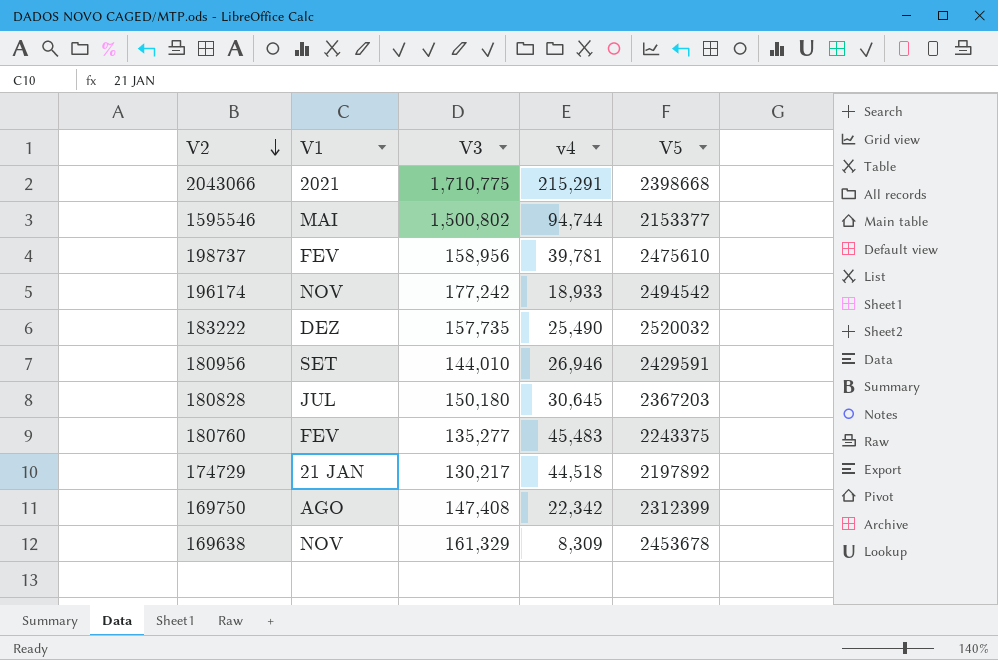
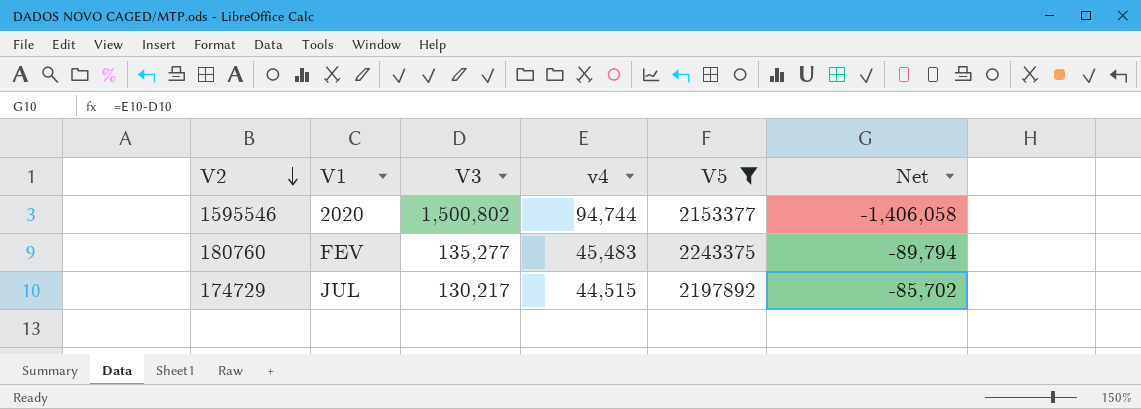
filter: none -> V5 <= 2243375
column Net | formula: none -> [v4] - [V3]
1595546 | V1: MAI -> 2020
174729 | V1: 21 JAN -> JUL
174729 | v4: 44,518 -> 44,515

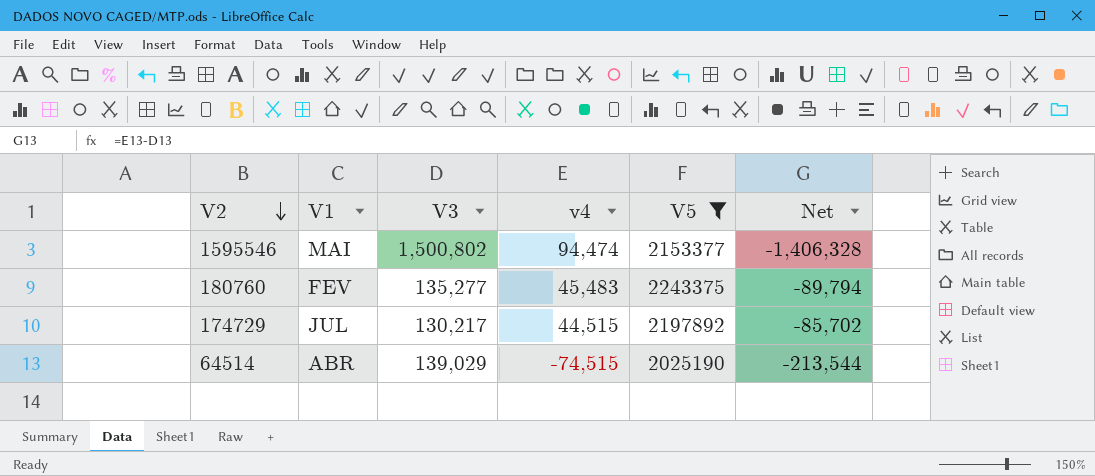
1595546 | V1: 2020 -> MAI
1595546 | v4: 94,744 -> 94,474
1595546 | Net: -1,406,058 -> -1,406,328
row 64514: none -> ABR | 139,029 | -74,515 | 2025190 | -213,544

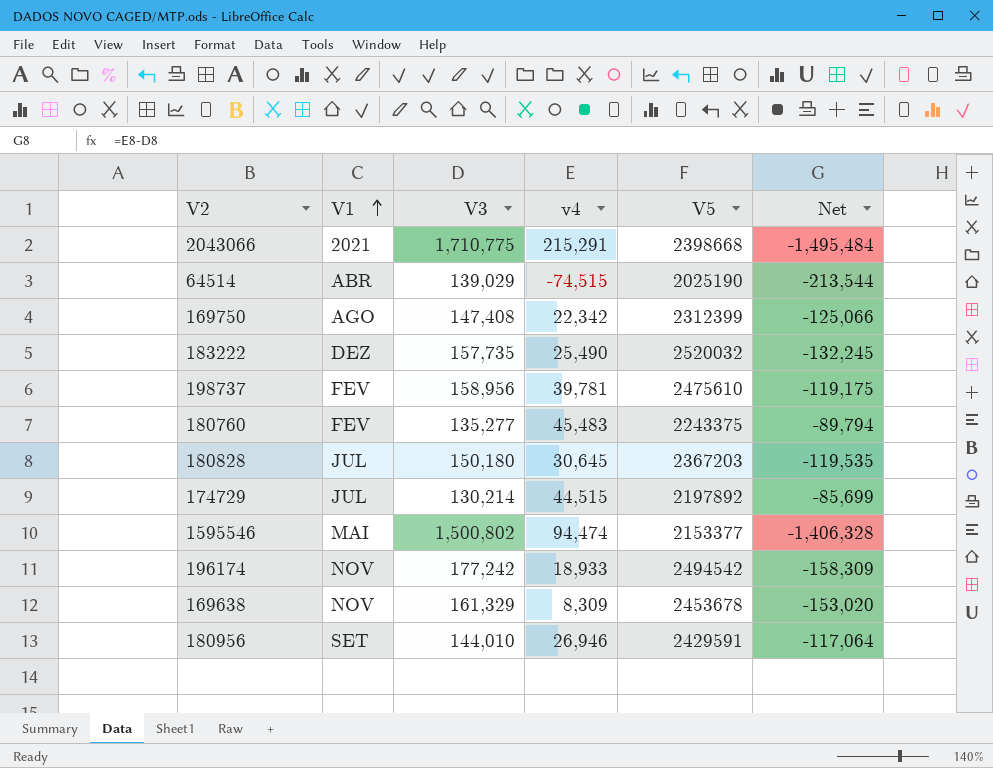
filter: V5 <= 2243375 -> none
row order: V2 descending -> V1 ascending
174729 | V3: 130,217 -> 130,214
174729 | Net: -85,702 -> -85,699

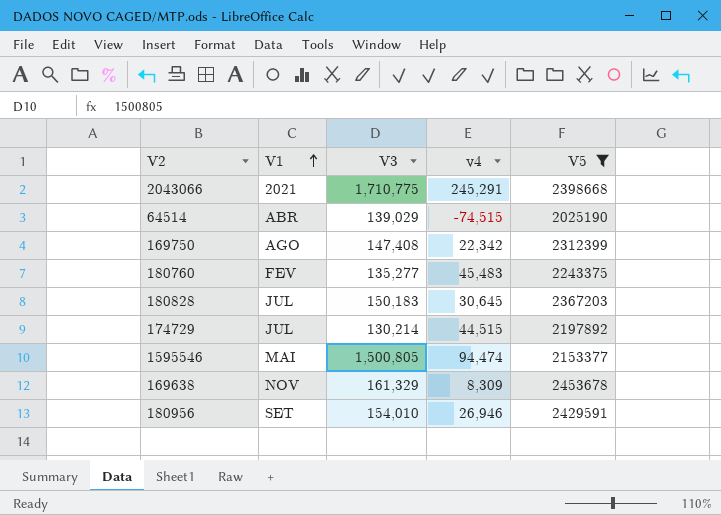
filter: none -> V5 <= 2453678
column Net | formula: [v4] - [V3] -> none
2043066 | v4: 215,291 -> 245,291
180828 | V3: 150,180 -> 150,183
1595546 | V3: 1,500,802 -> 1,500,805
180956 | V3: 144,010 -> 154,010

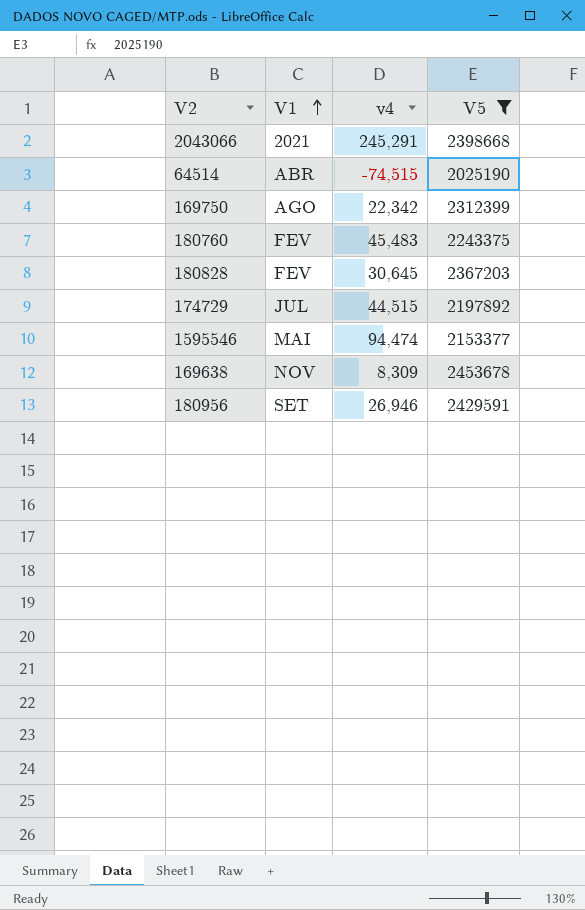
column V3 | position: 3 -> none
180828 | V1: JUL -> FEV

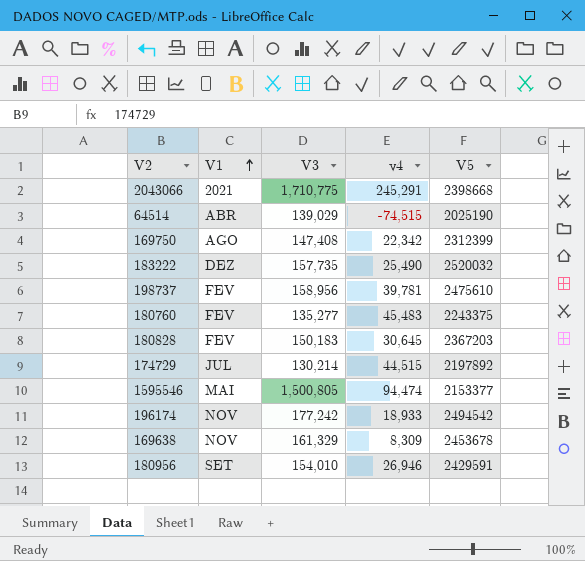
filter: V5 <= 2453678 -> none
column V3 | position: none -> 3

